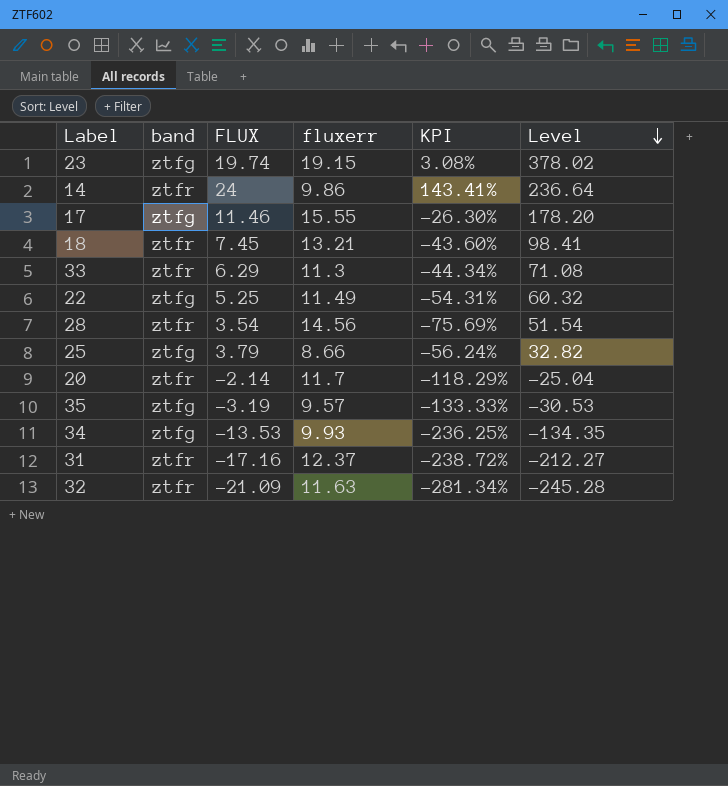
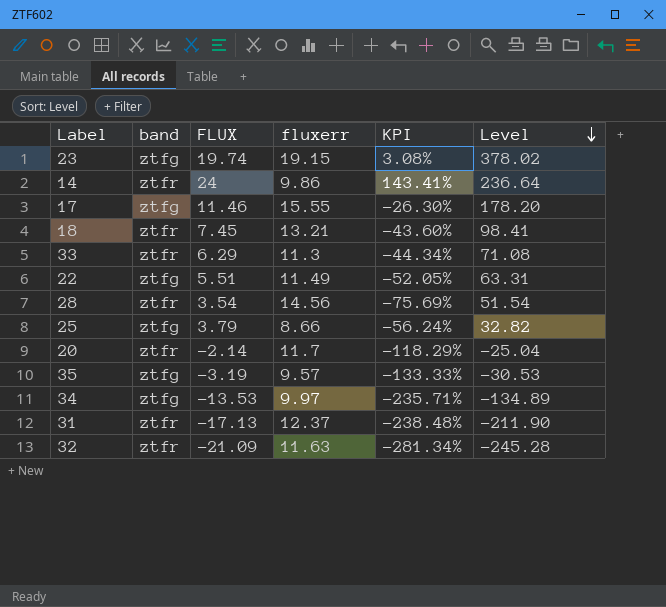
22 | FLUX: 5.25 -> 5.51
22 | KPI: -54.31% -> -52.05%
22 | Level: 60.32 -> 63.31
34 | fluxerr: 9.93 -> 9.97
34 | KPI: -236.25% -> -235.71%
34 | Level: -134.35 -> -134.89
31 | FLUX: -17.16 -> -17.13
31 | KPI: -238.72% -> -238.48%
31 | Level: -212.27 -> -211.90

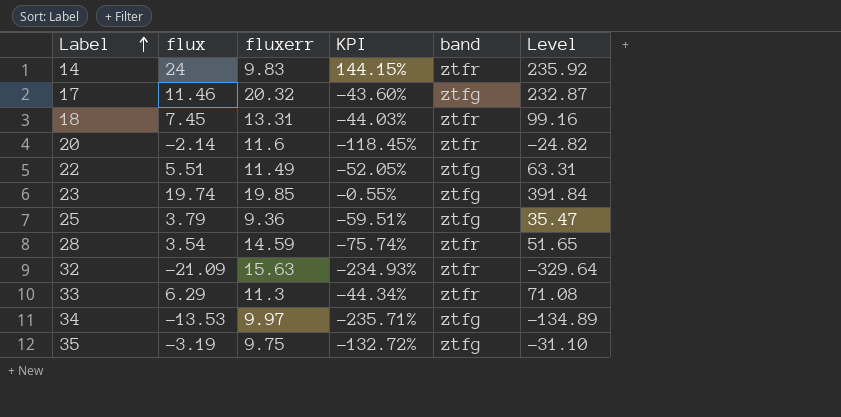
row order: Level descending -> Label ascending
column name: FLUX -> flux
column band | position: 2 -> 5
row 31: ztfr | -17.13 | 12.37 | -238.48% | -211.90 -> none
14 | fluxerr: 9.86 -> 9.83
14 | KPI: 143.41% -> 144.15%
14 | Level: 236.64 -> 235.92
17 | fluxerr: 15.55 -> 20.32
17 | KPI: -26.30% -> -43.60%
17 | Level: 178.20 -> 232.87
18 | fluxerr: 13.21 -> 13.31
18 | KPI: -43.60% -> -44.03%
18 | Level: 98.41 -> 99.16
20 | fluxerr: 11.7 -> 11.6
20 | KPI: -118.29% -> -118.45%
20 | Level: -25.04 -> -24.82
23 | fluxerr: 19.15 -> 19.85
23 | KPI: 3.08% -> -0.55%
23 | Level: 378.02 -> 391.84
25 | fluxerr: 8.66 -> 9.36
25 | KPI: -56.24% -> -59.51%
25 | Level: 32.82 -> 35.47
28 | fluxerr: 14.56 -> 14.59
28 | KPI: -75.69% -> -75.74%
28 | Level: 51.54 -> 51.65
32 | fluxerr: 11.63 -> 15.63
32 | KPI: -281.34% -> -234.93%
32 | Level: -245.28 -> -329.64
35 | fluxerr: 9.57 -> 9.75
35 | KPI: -133.33% -> -132.72%
35 | Level: -30.53 -> -31.10

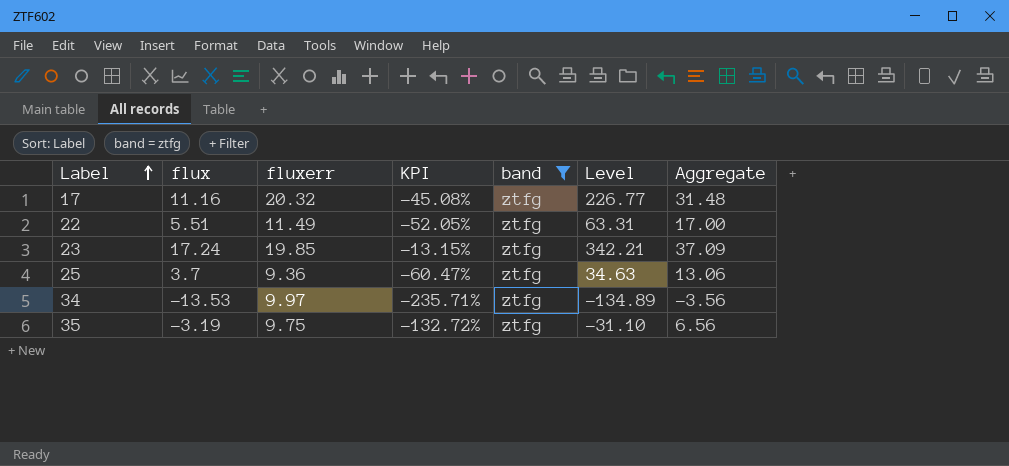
filter: none -> band = ztfg
column Aggregate | formula: none -> [flux] + [fluxerr]
17 | flux: 11.46 -> 11.16
17 | KPI: -43.60% -> -45.08%
17 | Level: 232.87 -> 226.77
23 | flux: 19.74 -> 17.24
23 | KPI: -0.55% -> -13.15%
23 | Level: 391.84 -> 342.21
25 | flux: 3.79 -> 3.7
25 | KPI: -59.51% -> -60.47%
25 | Level: 35.47 -> 34.63

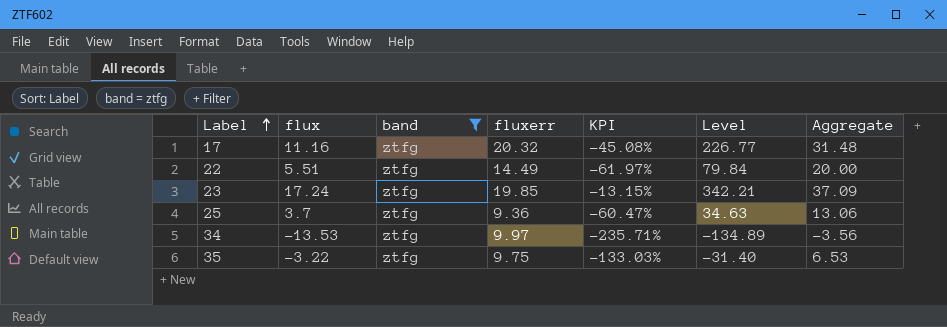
column band | position: 5 -> 3
22 | fluxerr: 11.49 -> 14.49
22 | KPI: -52.05% -> -61.97%
22 | Level: 63.31 -> 79.84
22 | Aggregate: 17.00 -> 20.00
35 | flux: -3.19 -> -3.22
35 | KPI: -132.72% -> -133.03%
35 | Level: -31.10 -> -31.40
35 | Aggregate: 6.56 -> 6.53

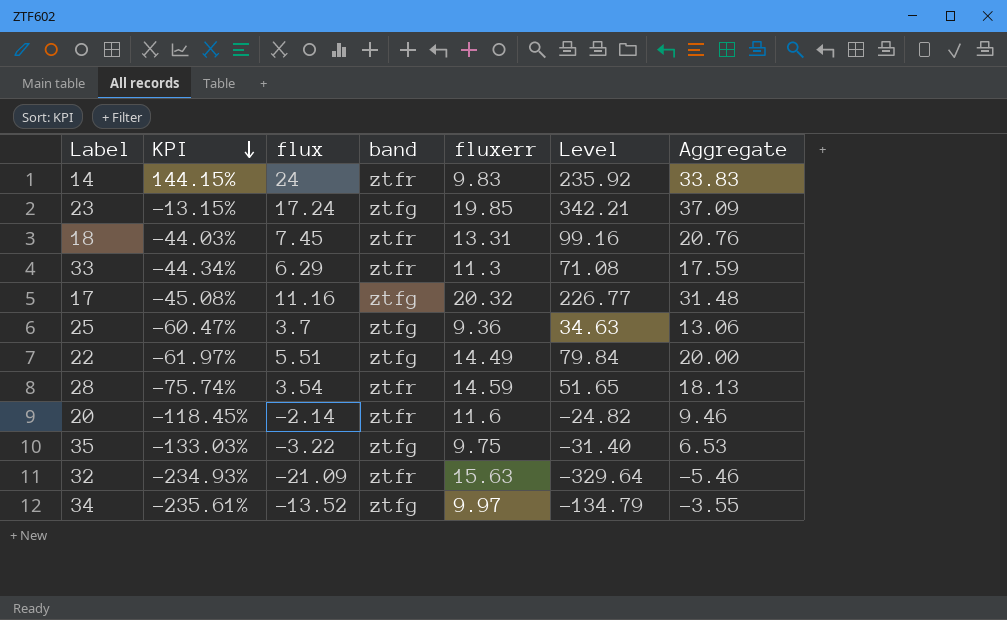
filter: band = ztfg -> none
row order: Label ascending -> KPI descending
column KPI | position: 5 -> 2
34 | KPI: -235.71% -> -235.61%
34 | flux: -13.53 -> -13.52
34 | Level: -134.89 -> -134.79
34 | Aggregate: -3.56 -> -3.55

